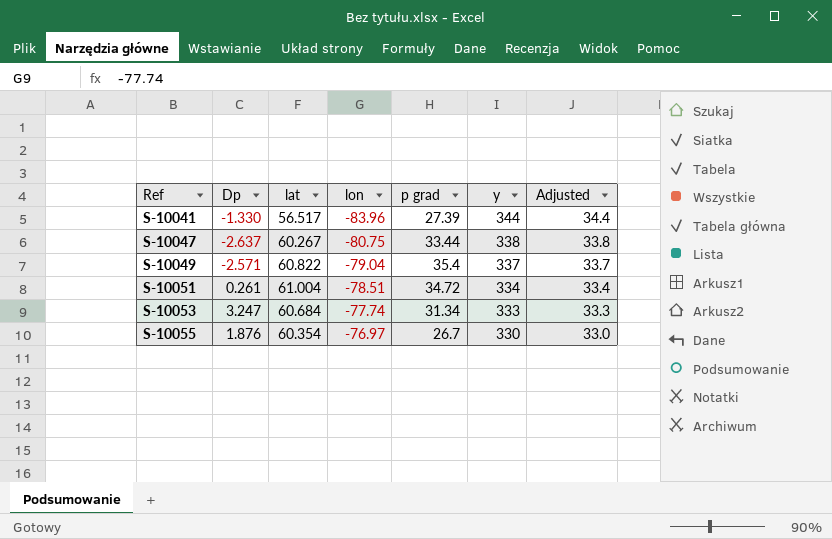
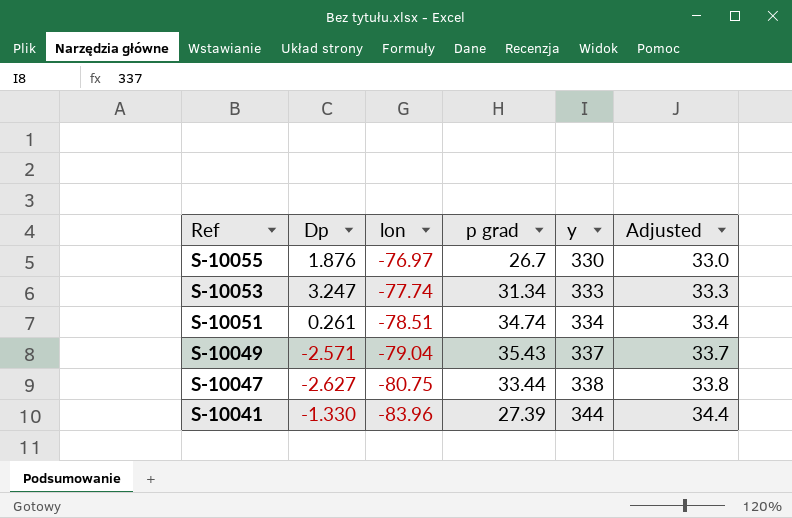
row order: Ref ascending -> Ref descending
column lat | position: 3 -> none
S-10051 | p grad: 34.72 -> 34.74
S-10049 | p grad: 35.4 -> 35.43
S-10047 | Dp: -2.637 -> -2.627

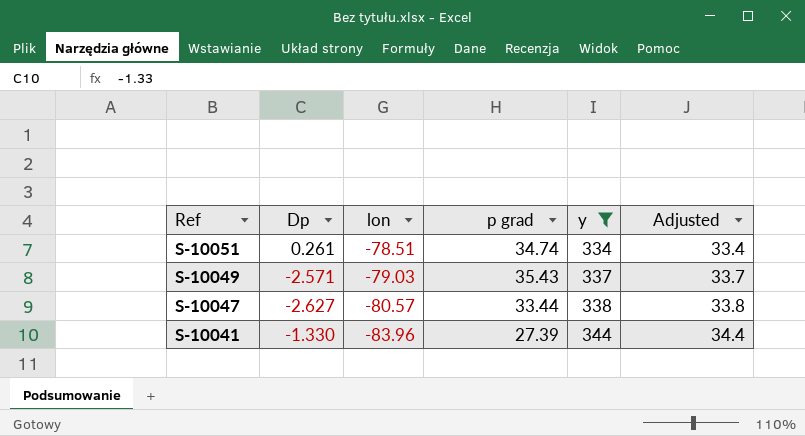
filter: none -> y >= 334
S-10049 | lon: -79.04 -> -79.03
S-10047 | lon: -80.75 -> -80.57

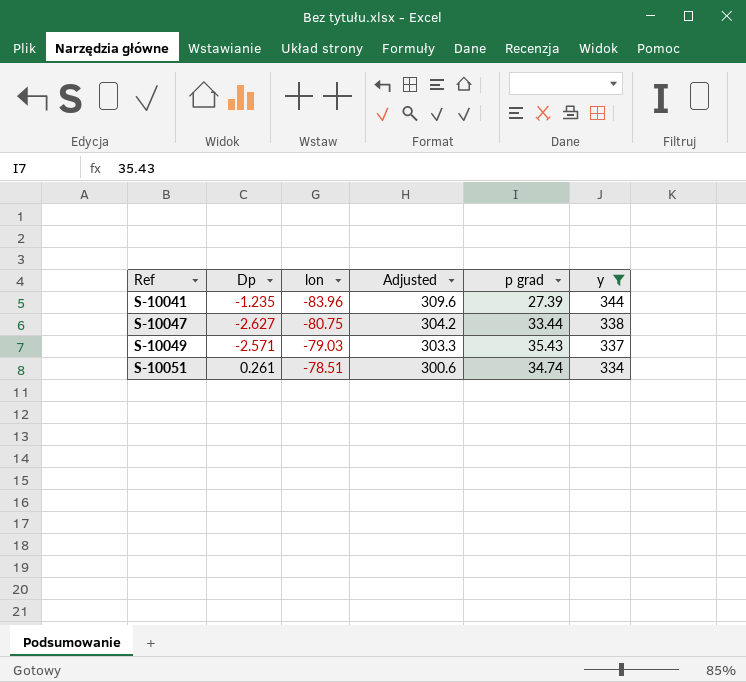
row order: Ref descending -> Ref ascending
column Adjusted | formula: [y] * 0.1 -> [y] * 0.9
column Adjusted | position: 6 -> 4
S-10041 | Dp: -1.330 -> -1.235
S-10047 | lon: -80.57 -> -80.75

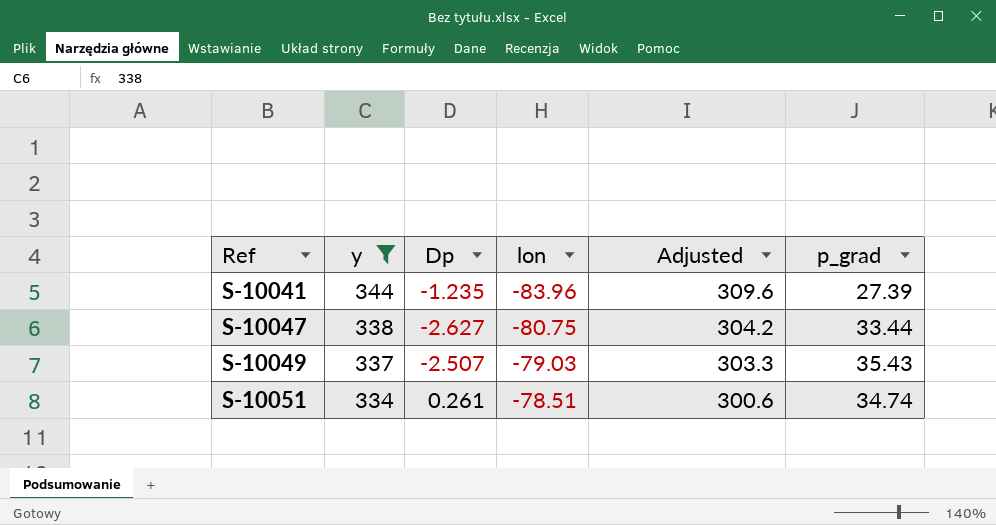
column y | position: 6 -> 2
column name: p grad -> p_grad
S-10049 | Dp: -2.571 -> -2.507

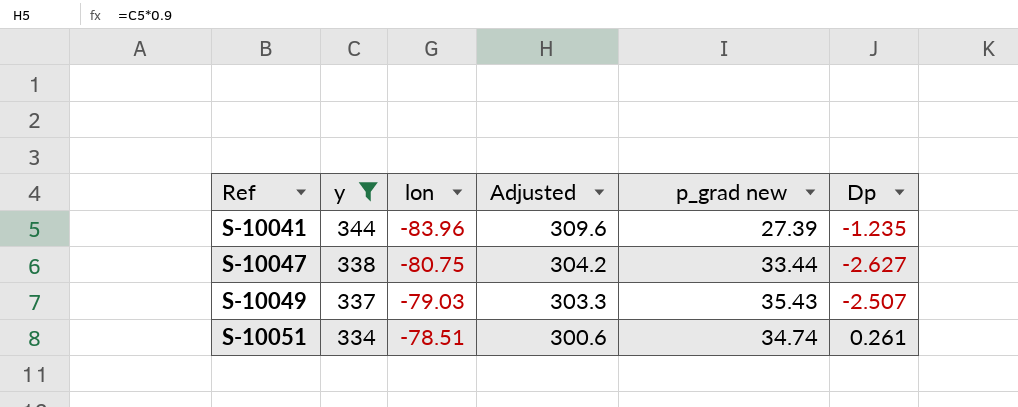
column name: p_grad -> p_grad new
column Dp | position: 3 -> 6

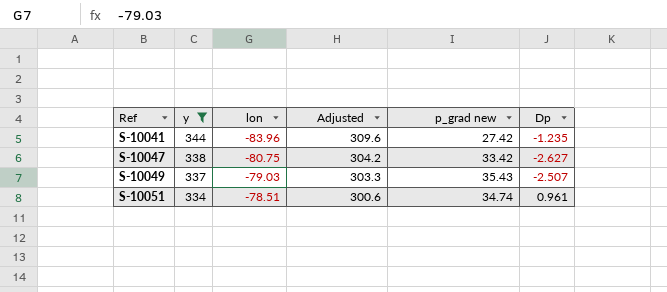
S-10041 | p_grad new: 27.39 -> 27.42
S-10047 | p_grad new: 33.44 -> 33.42
S-10051 | Dp: 0.261 -> 0.961

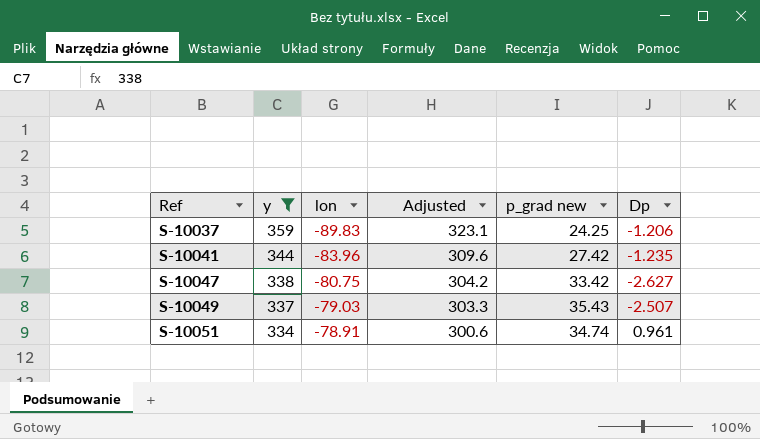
row S-10037: none -> 359 | -89.83 | 323.1 | 24.25 | -1.206
S-10051 | lon: -78.51 -> -78.91

